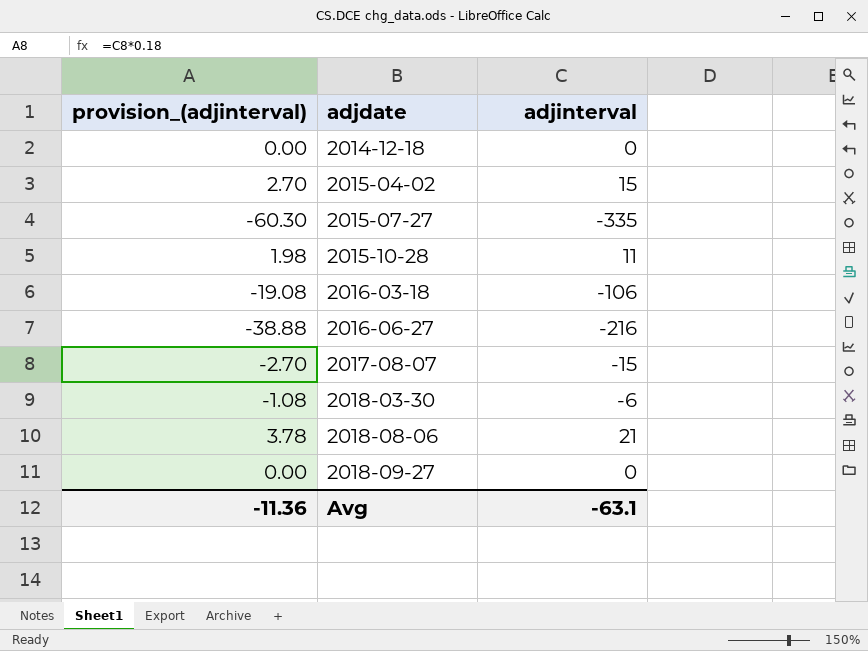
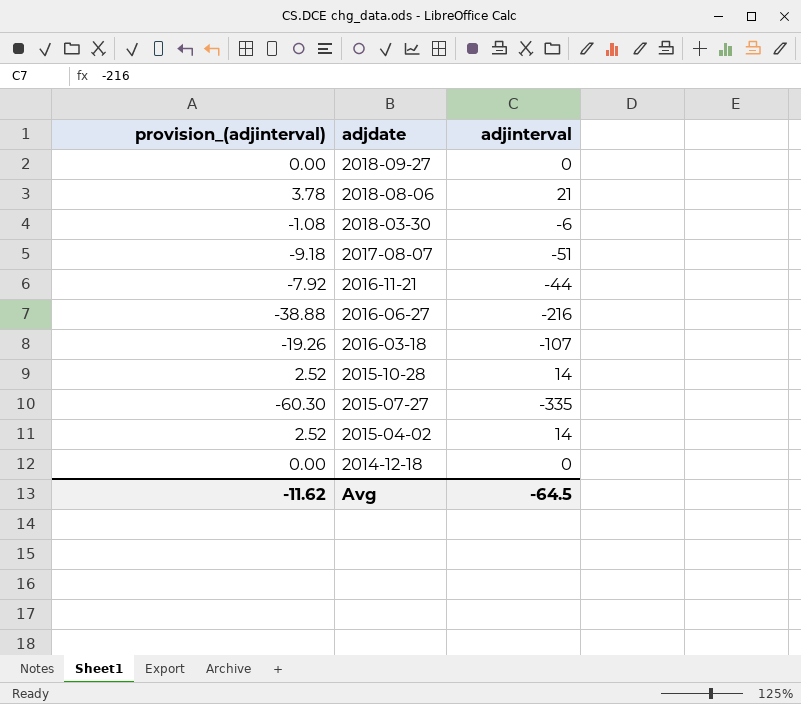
row order: adjdate ascending -> adjdate descending
2017-08-07 | provision_(adjinterval): -2.70 -> -9.18
2017-08-07 | adjinterval: -15 -> -51
row 2016-11-21: none -> -7.92 | -44
2016-03-18 | provision_(adjinterval): -19.08 -> -19.26
2016-03-18 | adjinterval: -106 -> -107
2015-10-28 | provision_(adjinterval): 1.98 -> 2.52
2015-10-28 | adjinterval: 11 -> 14
2015-04-02 | provision_(adjinterval): 2.70 -> 2.52
2015-04-02 | adjinterval: 15 -> 14
Avg | provision_(adjinterval): -11.36 -> -11.62
Avg | adjinterval: -63.1 -> -64.5

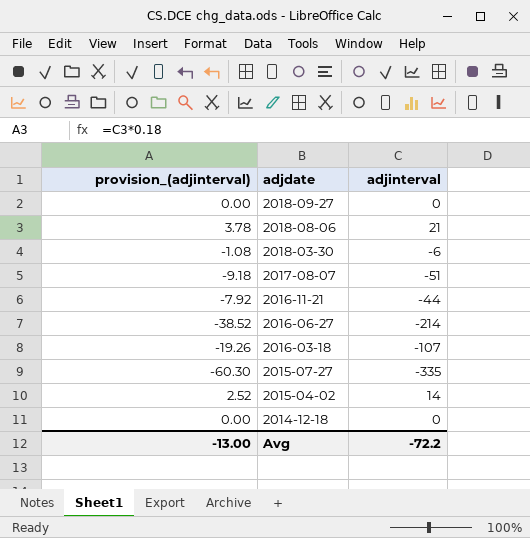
row 2015-10-28: 2.52 | 14 -> none
2016-06-27 | provision_(adjinterval): -38.88 -> -38.52
2016-06-27 | adjinterval: -216 -> -214
Avg | provision_(adjinterval): -11.62 -> -13.00
Avg | adjinterval: -64.5 -> -72.2

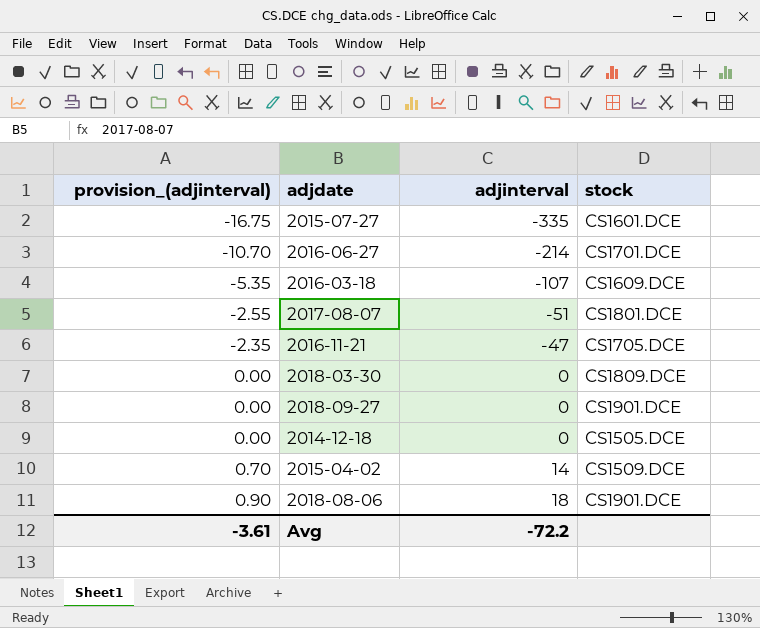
row order: adjdate descending -> provision_(adjinterval) ascending
column provision_(adjinterval) | formula: [adjinterval] * 0.18 -> [adjinterval] * 0.05
column stock | position: none -> 4
2016-11-21 | adjinterval: -44 -> -47
2018-03-30 | adjinterval: -6 -> 0
2018-08-06 | adjinterval: 21 -> 18
Avg | provision_(adjinterval): -13.00 -> -3.61

